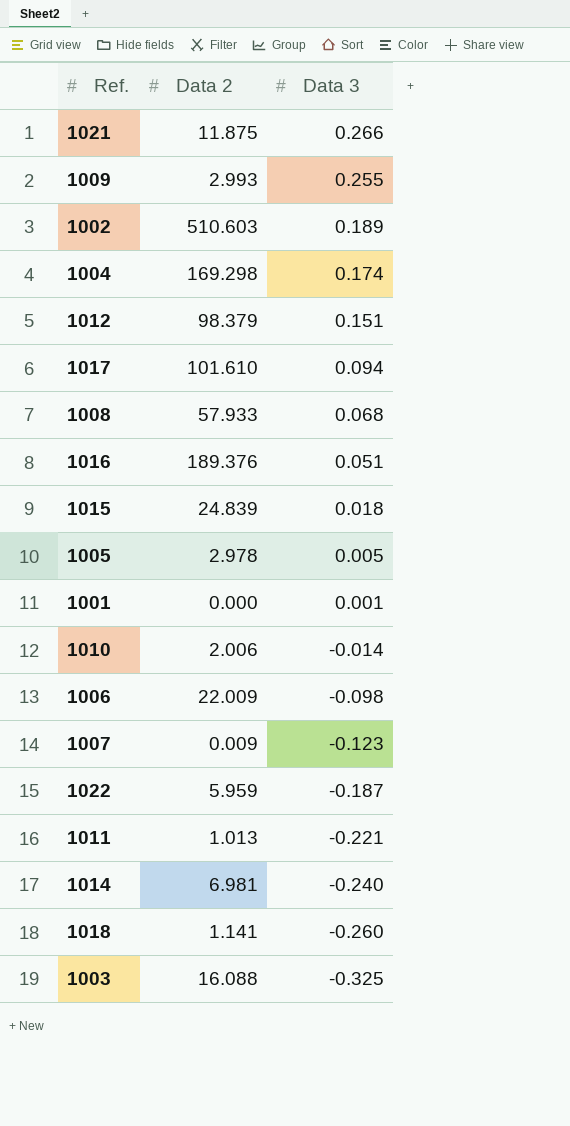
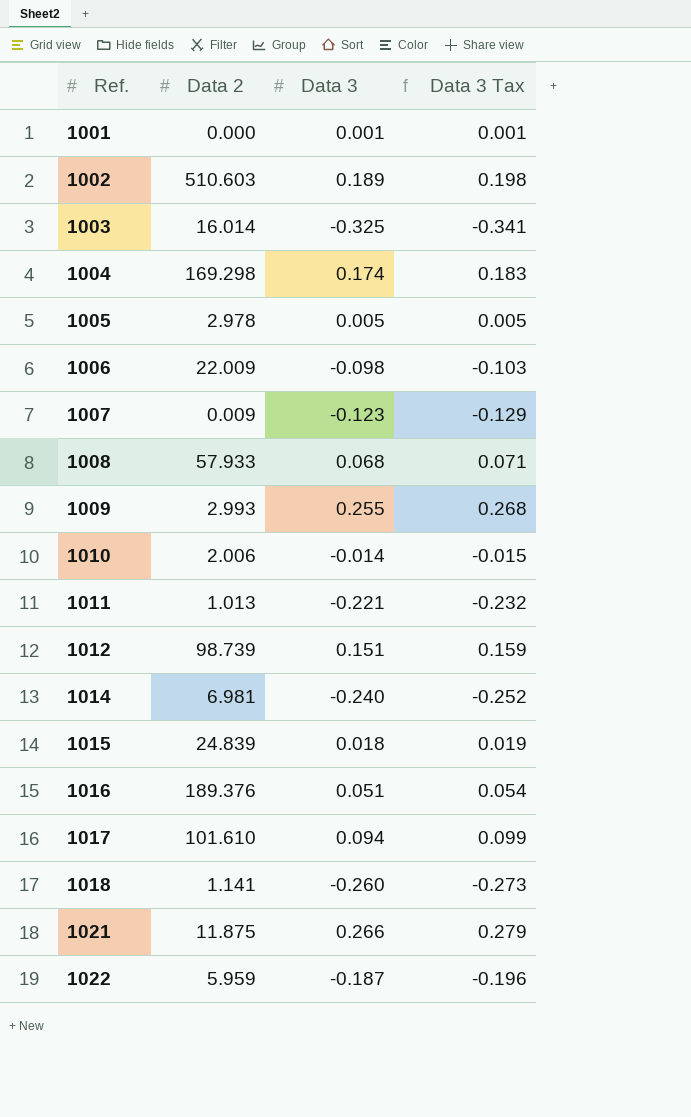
row order: Data 3 descending -> Ref. ascending
column Data 3 Tax | formula: none -> [Data 3] * 1.05
1003 | Data 2: 16.088 -> 16.014
1012 | Data 2: 98.379 -> 98.739

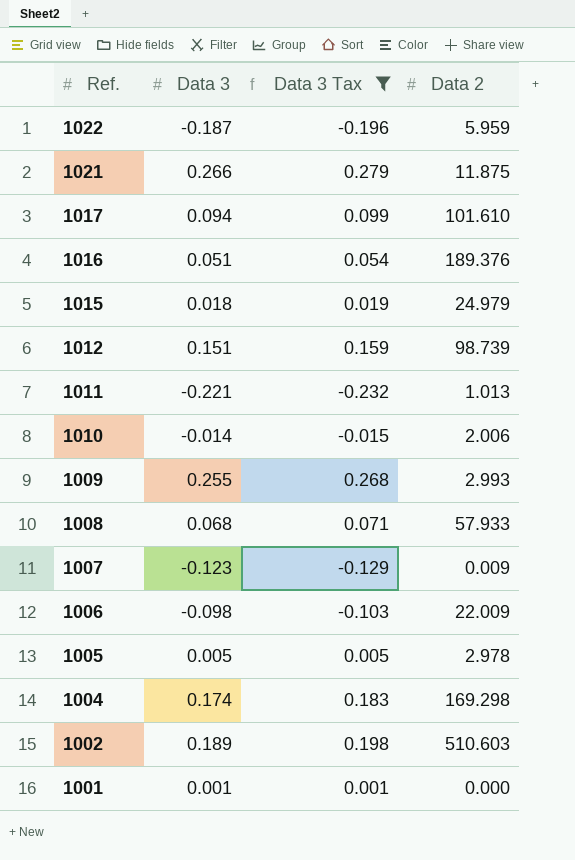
filter: none -> Data 3 Tax >= -0.232
row order: Ref. ascending -> Ref. descending
column Data 2 | position: 2 -> 4
1015 | Data 2: 24.839 -> 24.979

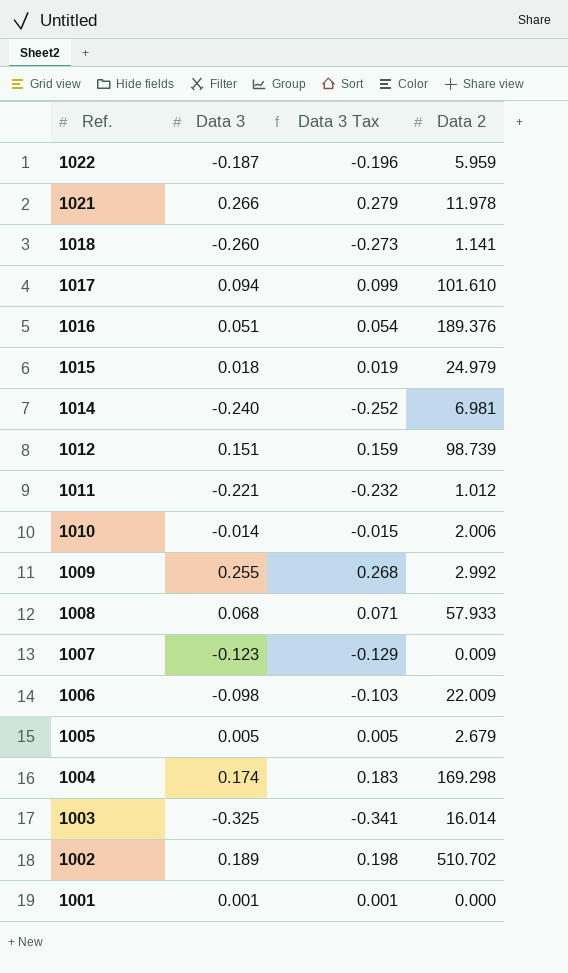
filter: Data 3 Tax >= -0.232 -> none
1021 | Data 2: 11.875 -> 11.978
1011 | Data 2: 1.013 -> 1.012
1009 | Data 2: 2.993 -> 2.992
1005 | Data 2: 2.978 -> 2.679
1002 | Data 2: 510.603 -> 510.702

